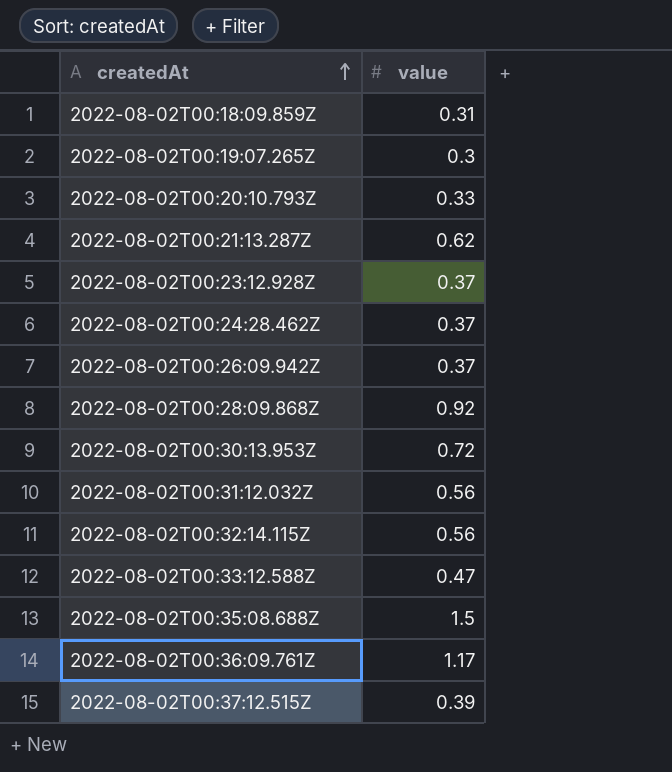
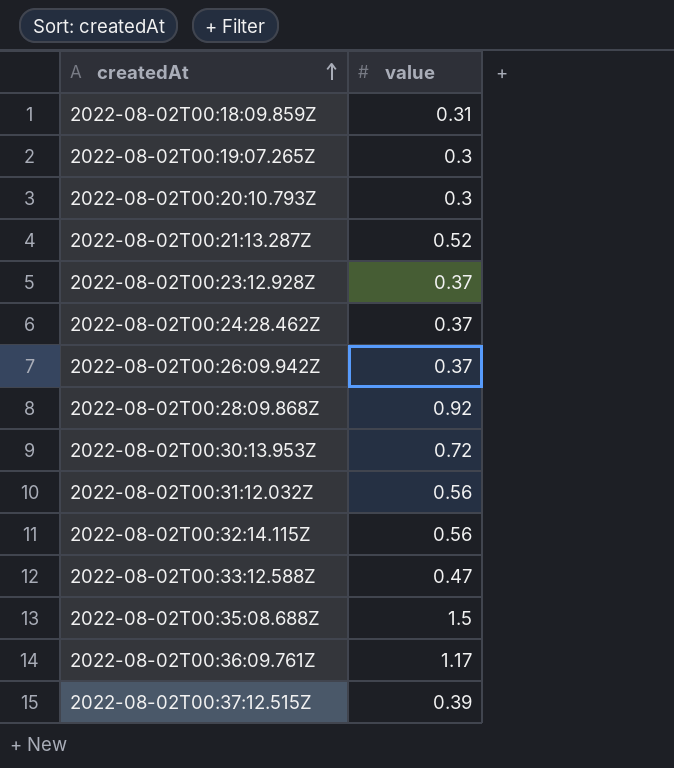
2022-08-02T00:20:10.793Z | value: 0.33 -> 0.3
2022-08-02T00:21:13.287Z | value: 0.62 -> 0.52

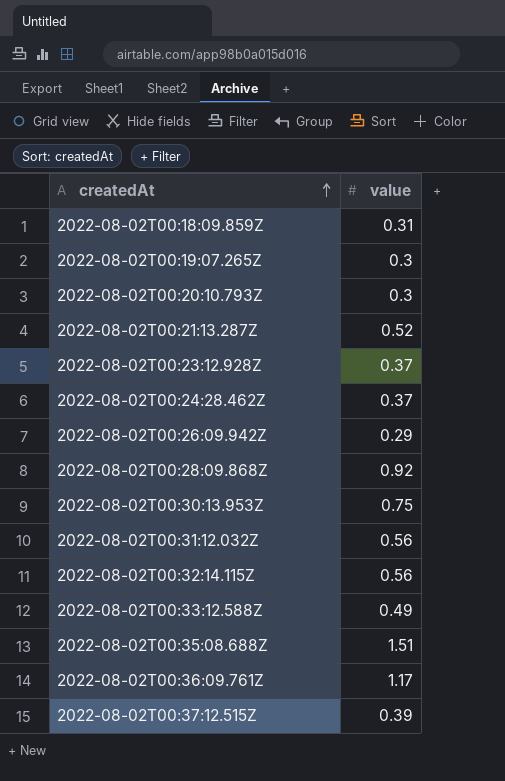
2022-08-02T00:26:09.942Z | value: 0.37 -> 0.29
2022-08-02T00:30:13.953Z | value: 0.72 -> 0.75
2022-08-02T00:33:12.588Z | value: 0.47 -> 0.49
2022-08-02T00:35:08.688Z | value: 1.5 -> 1.51

